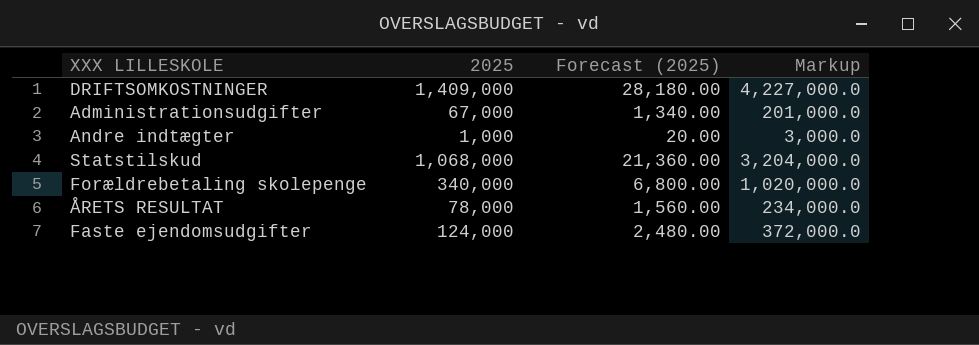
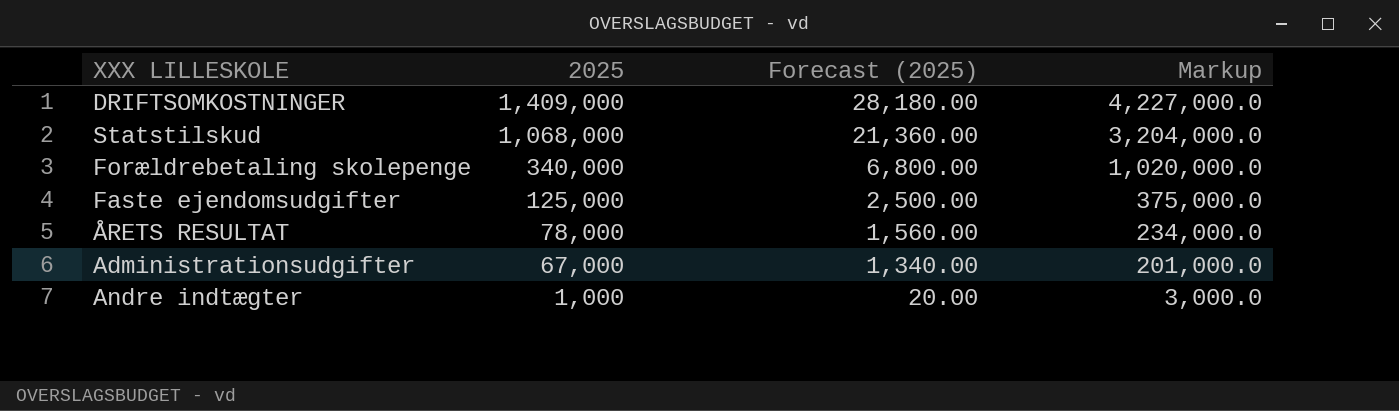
row order: none -> 2025 descending
Faste ejendomsudgifter | 2025: 124,000 -> 125,000
Faste ejendomsudgifter | Forecast (2025): 2,480.00 -> 2,500.00
Faste ejendomsudgifter | Markup: 372,000.0 -> 375,000.0

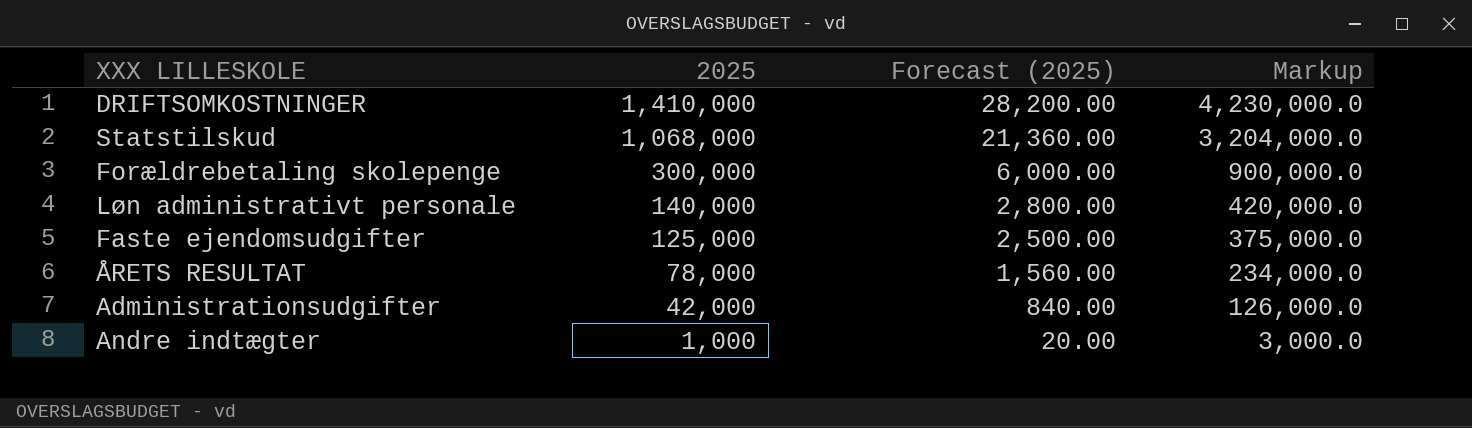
DRIFTSOMKOSTNINGER | 2025: 1,409,000 -> 1,410,000
DRIFTSOMKOSTNINGER | Forecast (2025): 28,180.00 -> 28,200.00
DRIFTSOMKOSTNINGER | Markup: 4,227,000.0 -> 4,230,000.0
Forældrebetaling skolepenge | 2025: 340,000 -> 300,000
Forældrebetaling skolepenge | Forecast (2025): 6,800.00 -> 6,000.00
Forældrebetaling skolepenge | Markup: 1,020,000.0 -> 900,000.0
row Løn administrativt personale: none -> 140,000 | 2,800.00 | 420,000.0
Administrationsudgifter | 2025: 67,000 -> 42,000
Administrationsudgifter | Forecast (2025): 1,340.00 -> 840.00
Administrationsudgifter | Markup: 201,000.0 -> 126,000.0

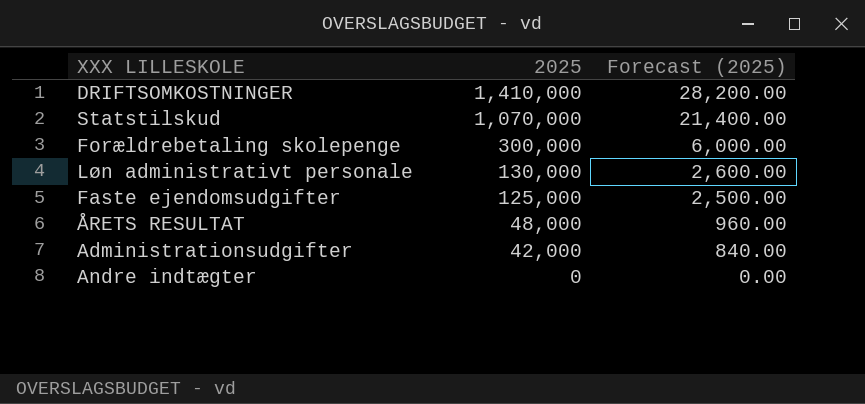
column Markup | formula: [2025] * 3 -> none
Statstilskud | 2025: 1,068,000 -> 1,070,000
Statstilskud | Forecast (2025): 21,360.00 -> 21,400.00
Løn administrativt personale | 2025: 140,000 -> 130,000
Løn administrativt personale | Forecast (2025): 2,800.00 -> 2,600.00
ÅRETS RESULTAT | 2025: 78,000 -> 48,000
ÅRETS RESULTAT | Forecast (2025): 1,560.00 -> 960.00
Andre indtægter | 2025: 1,000 -> 0
Andre indtægter | Forecast (2025): 20.00 -> 0.00

